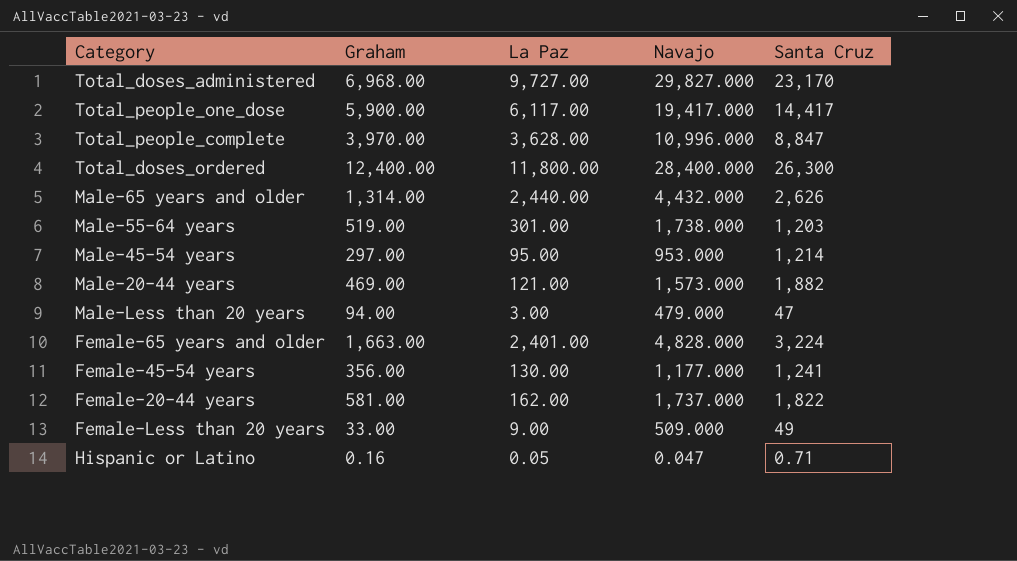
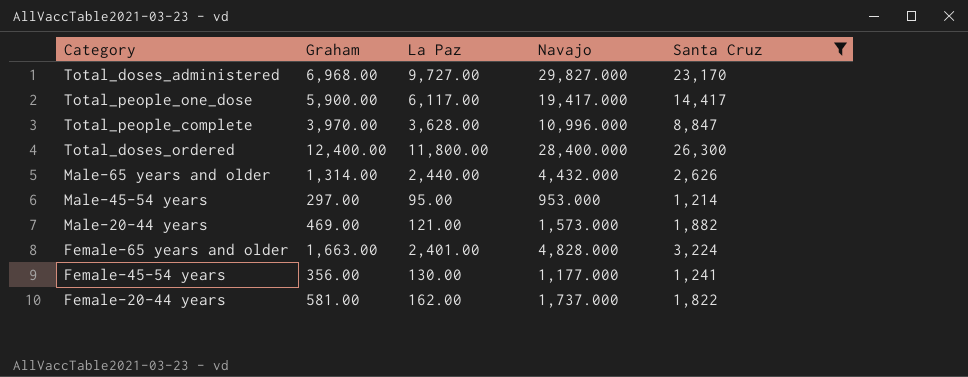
filter: none -> Santa Cruz >= 1,214

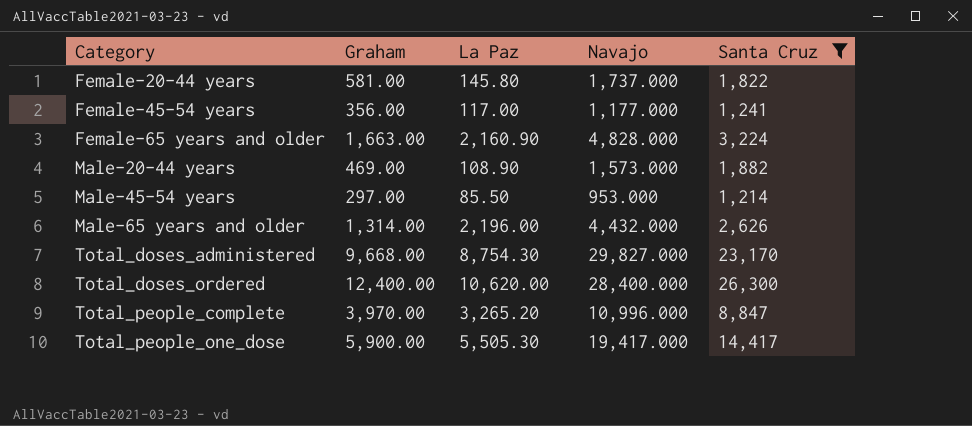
row order: none -> Category ascending
Female-20-44 years | La Paz: 162.00 -> 145.80
Female-45-54 years | La Paz: 130.00 -> 117.00
Female-65 years and older | La Paz: 2,401.00 -> 2,160.90
Male-20-44 years | La Paz: 121.00 -> 108.90
Male-45-54 years | La Paz: 95.00 -> 85.50
Male-65 years and older | La Paz: 2,440.00 -> 2,196.00
Total_doses_administered | Graham: 6,968.00 -> 9,668.00
Total_doses_administered | La Paz: 9,727.00 -> 8,754.30
Total_doses_ordered | La Paz: 11,800.00 -> 10,620.00
Total_people_complete | La Paz: 3,628.00 -> 3,265.20
Total_people_one_dose | La Paz: 6,117.00 -> 5,505.30

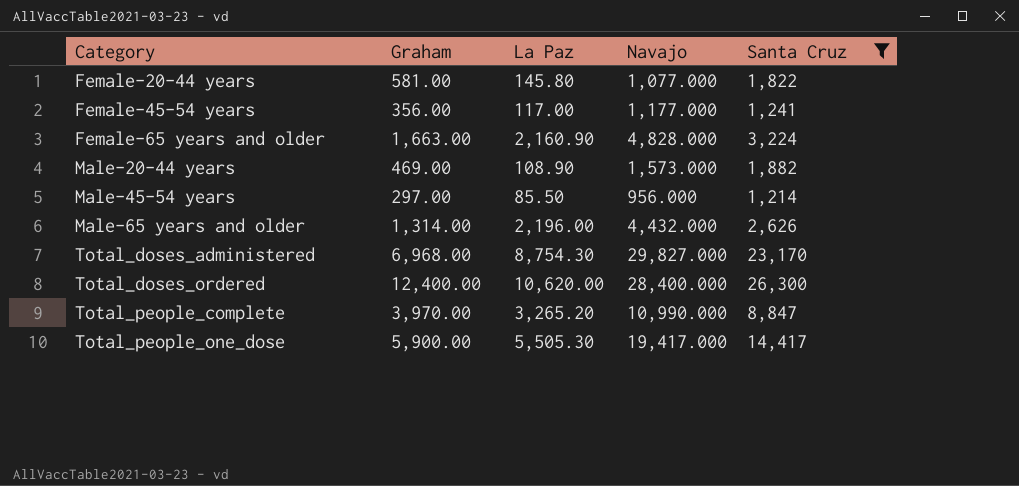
Female-20-44 years | Navajo: 1,737.000 -> 1,077.000
Male-45-54 years | Navajo: 953.000 -> 956.000
Total_doses_administered | Graham: 9,668.00 -> 6,968.00
Total_people_complete | Navajo: 10,996.000 -> 10,990.000

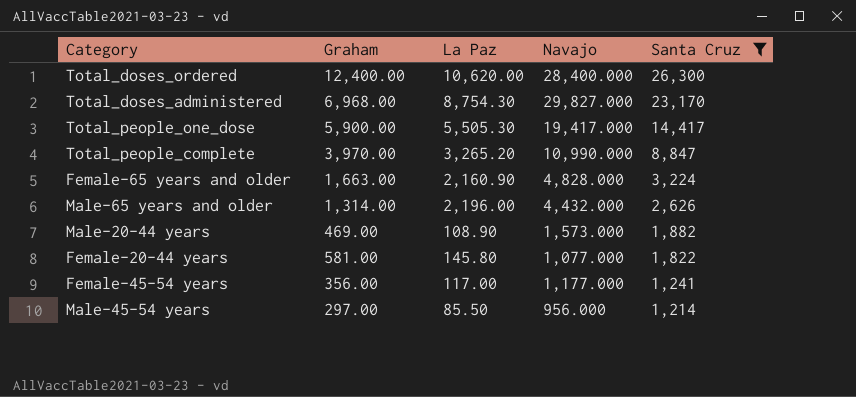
row order: Category ascending -> Santa Cruz descending

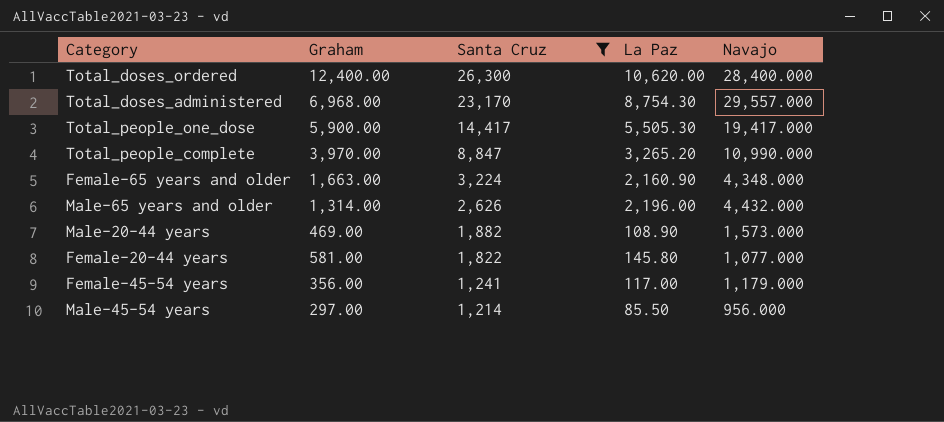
column Santa Cruz | position: 5 -> 3
Total_doses_administered | Navajo: 29,827.000 -> 29,557.000
Female-65 years and older | Navajo: 4,828.000 -> 4,348.000
Female-45-54 years | Navajo: 1,177.000 -> 1,179.000

